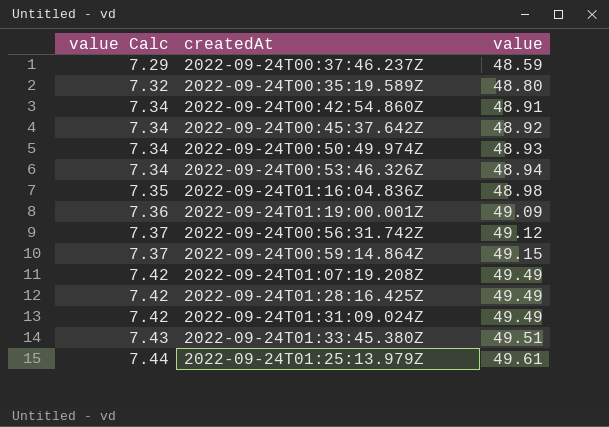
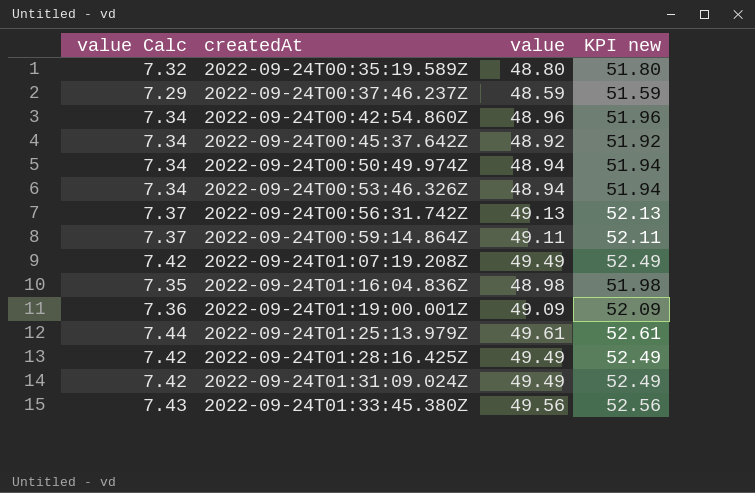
row order: value Calc ascending -> createdAt ascending
column KPI new | formula: none -> [value] + 3
2022-09-24T00:42:54.860Z | value: 48.91 -> 48.96
2022-09-24T00:50:49.974Z | value: 48.93 -> 48.94
2022-09-24T00:56:31.742Z | value: 49.12 -> 49.13
2022-09-24T00:59:14.864Z | value: 49.15 -> 49.11
2022-09-24T01:33:45.380Z | value: 49.51 -> 49.56

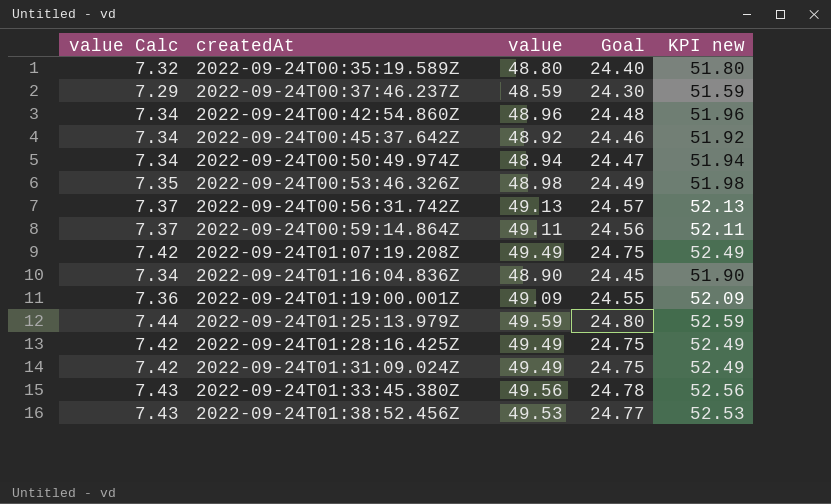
column Goal | formula: none -> [value] * 0.5
2022-09-24T00:53:46.326Z | value Calc: 7.34 -> 7.35
2022-09-24T00:53:46.326Z | value: 48.94 -> 48.98
2022-09-24T00:53:46.326Z | KPI new: 51.94 -> 51.98
2022-09-24T01:16:04.836Z | value Calc: 7.35 -> 7.34
2022-09-24T01:16:04.836Z | value: 48.98 -> 48.90
2022-09-24T01:16:04.836Z | KPI new: 51.98 -> 51.90
2022-09-24T01:25:13.979Z | value: 49.61 -> 49.59
2022-09-24T01:25:13.979Z | KPI new: 52.61 -> 52.59
row 2022-09-24T01:38:52.456Z: none -> 7.43 | 49.53 | 24.77 | 52.53

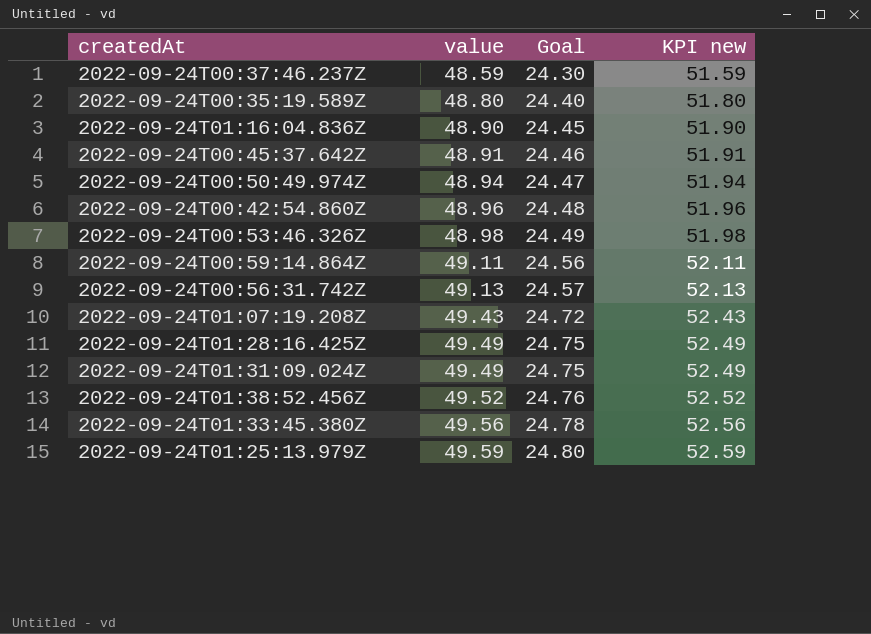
row order: createdAt ascending -> value ascending
column value Calc | formula: [value] * 0.15 -> none
row 2022-09-24T01:19:00.001Z: 7.36 | 49.09 | 24.55 | 52.09 -> none
2022-09-24T00:45:37.642Z | value: 48.92 -> 48.91
2022-09-24T00:45:37.642Z | KPI new: 51.92 -> 51.91
2022-09-24T01:07:19.208Z | value: 49.49 -> 49.43
2022-09-24T01:07:19.208Z | Goal: 24.75 -> 24.72
2022-09-24T01:07:19.208Z | KPI new: 52.49 -> 52.43
2022-09-24T01:38:52.456Z | value: 49.53 -> 49.52
2022-09-24T01:38:52.456Z | Goal: 24.77 -> 24.76
2022-09-24T01:38:52.456Z | KPI new: 52.53 -> 52.52

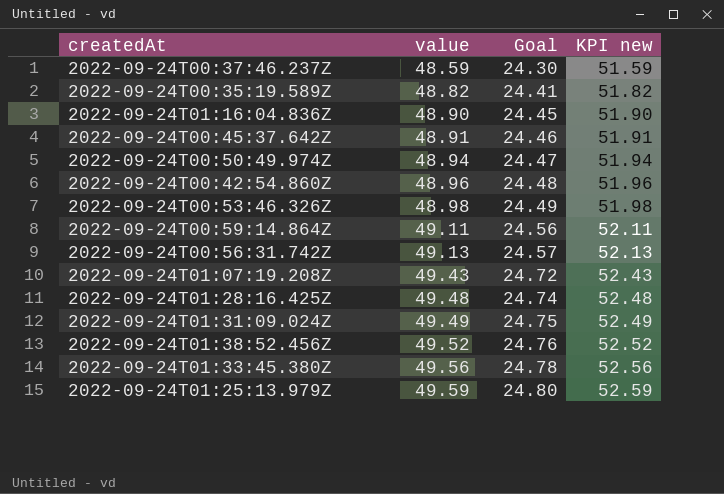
2022-09-24T00:35:19.589Z | value: 48.80 -> 48.82
2022-09-24T00:35:19.589Z | Goal: 24.40 -> 24.41
2022-09-24T00:35:19.589Z | KPI new: 51.80 -> 51.82
2022-09-24T01:28:16.425Z | value: 49.49 -> 49.48
2022-09-24T01:28:16.425Z | Goal: 24.75 -> 24.74
2022-09-24T01:28:16.425Z | KPI new: 52.49 -> 52.48

